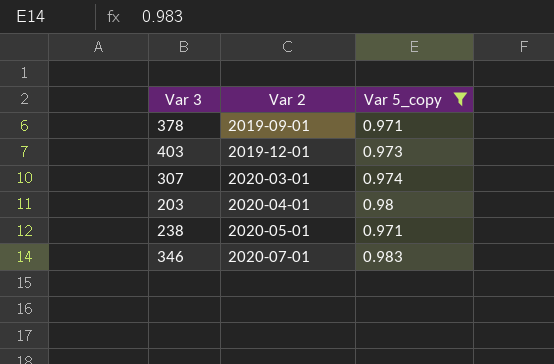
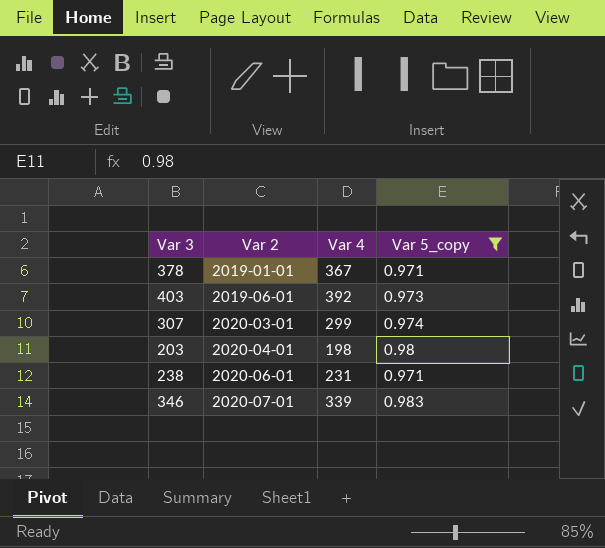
column Var 4 | position: none -> 3
378 | Var 2: 2019-09-01 -> 2019-01-01
403 | Var 2: 2019-12-01 -> 2019-06-01
238 | Var 2: 2020-05-01 -> 2020-06-01

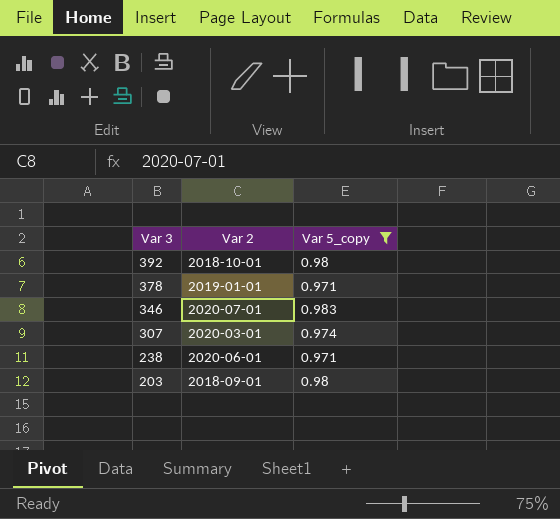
row order: Var 2 ascending -> Var 3 descending
column Var 4 | position: 3 -> none
row 403: 2019-06-01 | 392 | 0.973 -> none
row 392: none -> 2018-10-01 | 0.98
203 | Var 2: 2020-04-01 -> 2018-09-01

